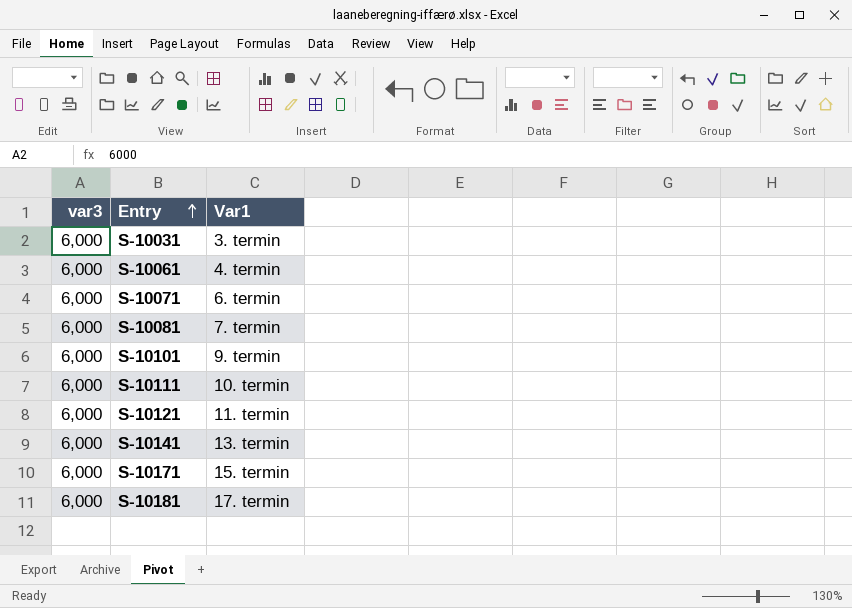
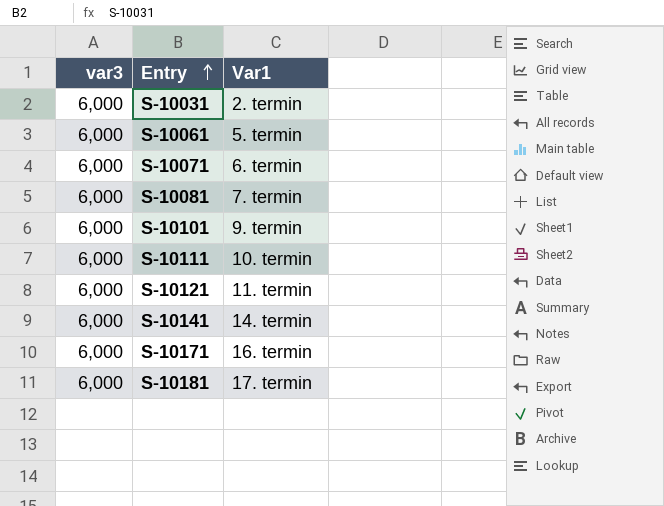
S-10031 | Var1: 3. termin -> 2. termin
S-10061 | Var1: 4. termin -> 5. termin
S-10141 | Var1: 13. termin -> 14. termin
S-10171 | Var1: 15. termin -> 16. termin

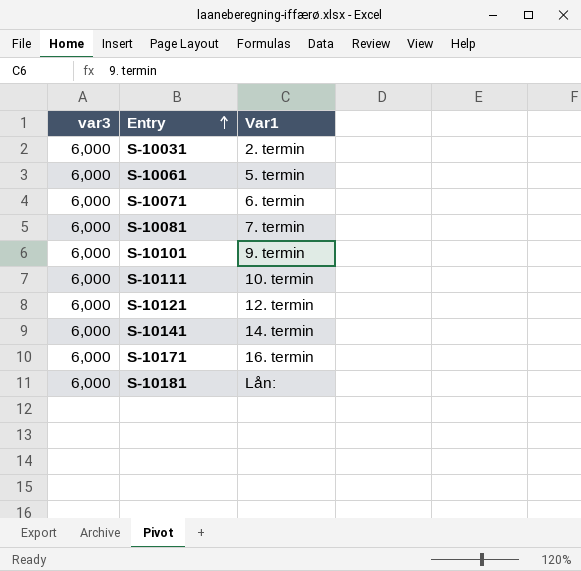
S-10121 | Var1: 11. termin -> 12. termin
S-10181 | Var1: 17. termin -> Lån:

